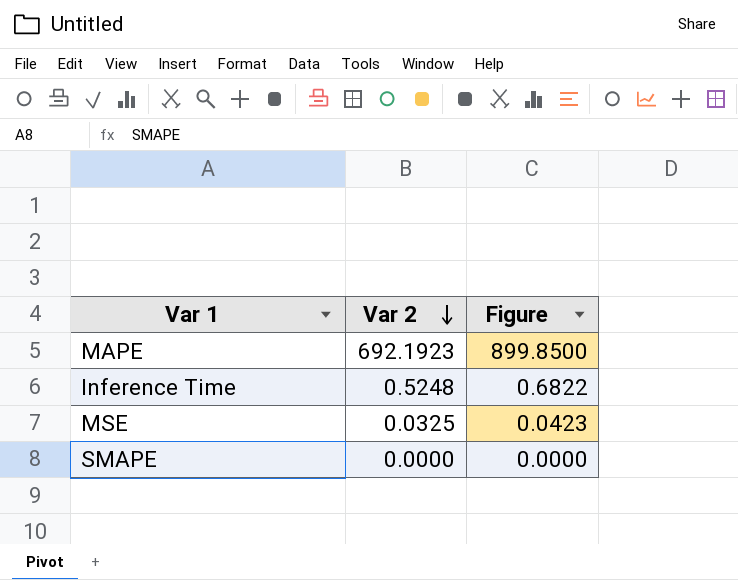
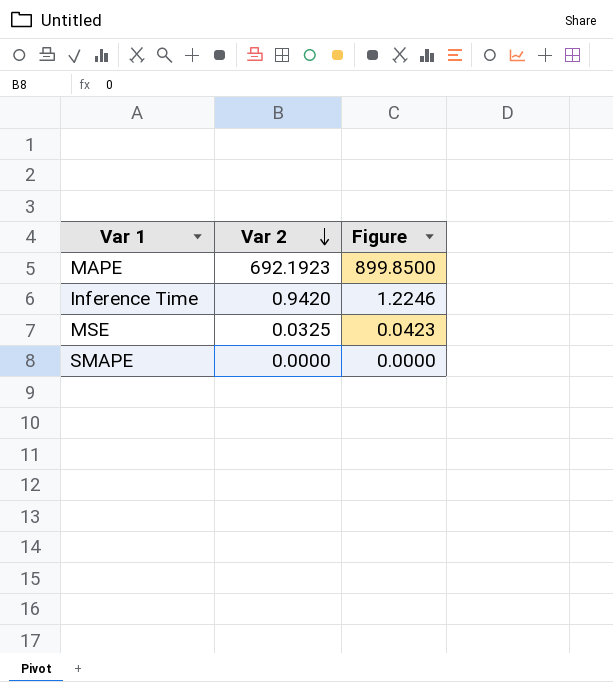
Inference Time | Var 2: 0.5248 -> 0.9420
Inference Time | Figure: 0.6822 -> 1.2246

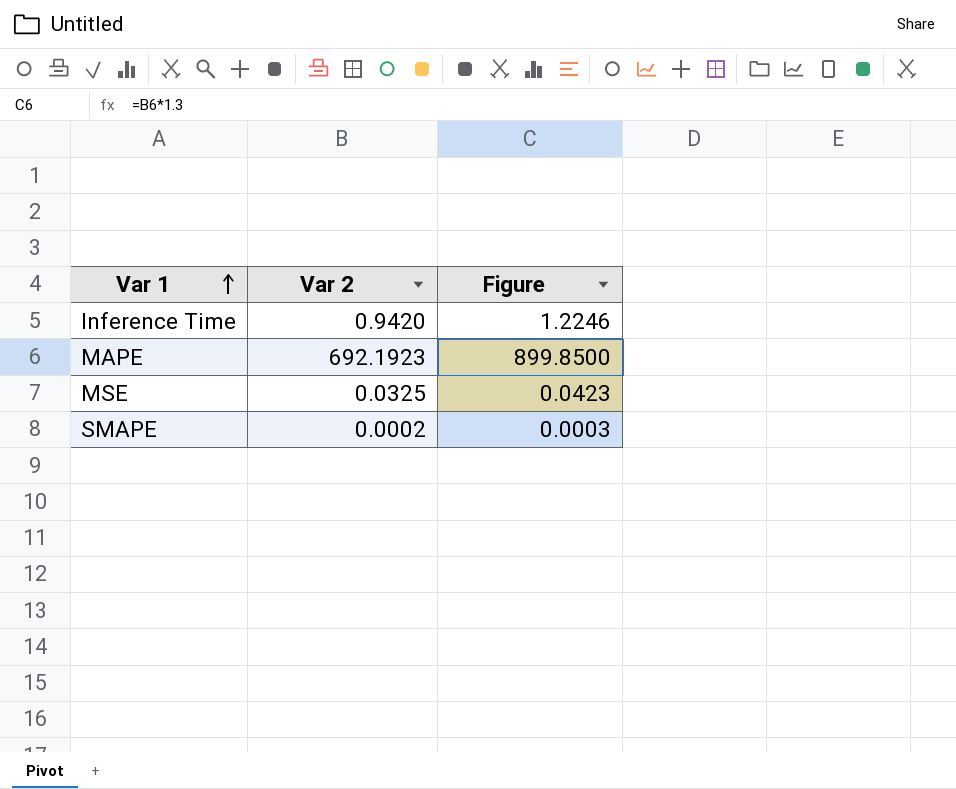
row order: Var 2 descending -> Var 1 ascending
SMAPE | Var 2: 0.0000 -> 0.0002
SMAPE | Figure: 0.0000 -> 0.0003

